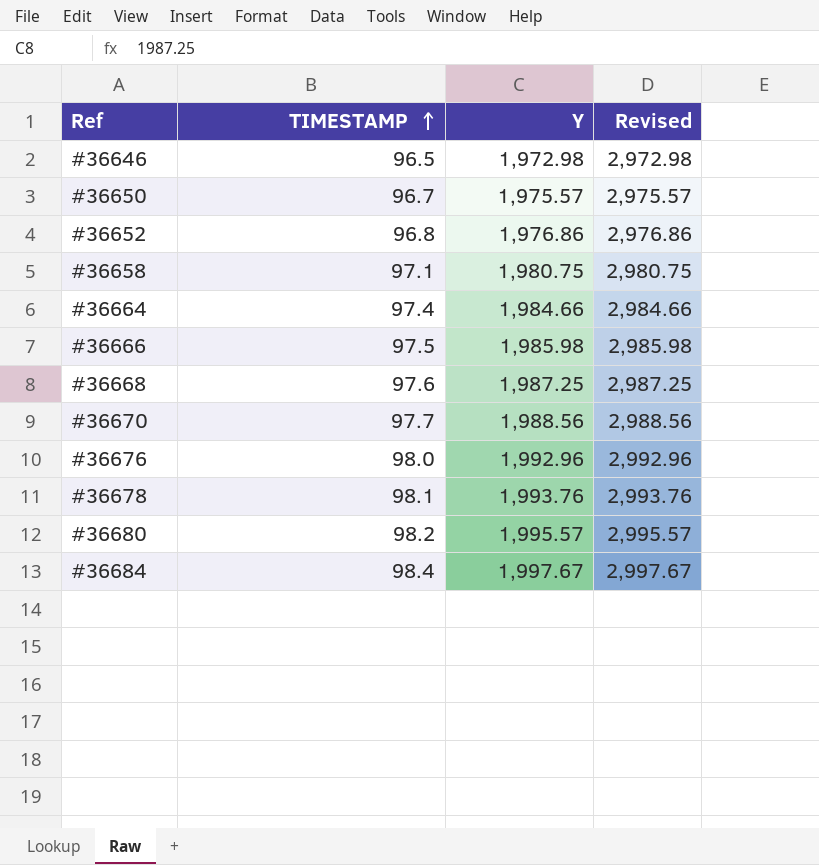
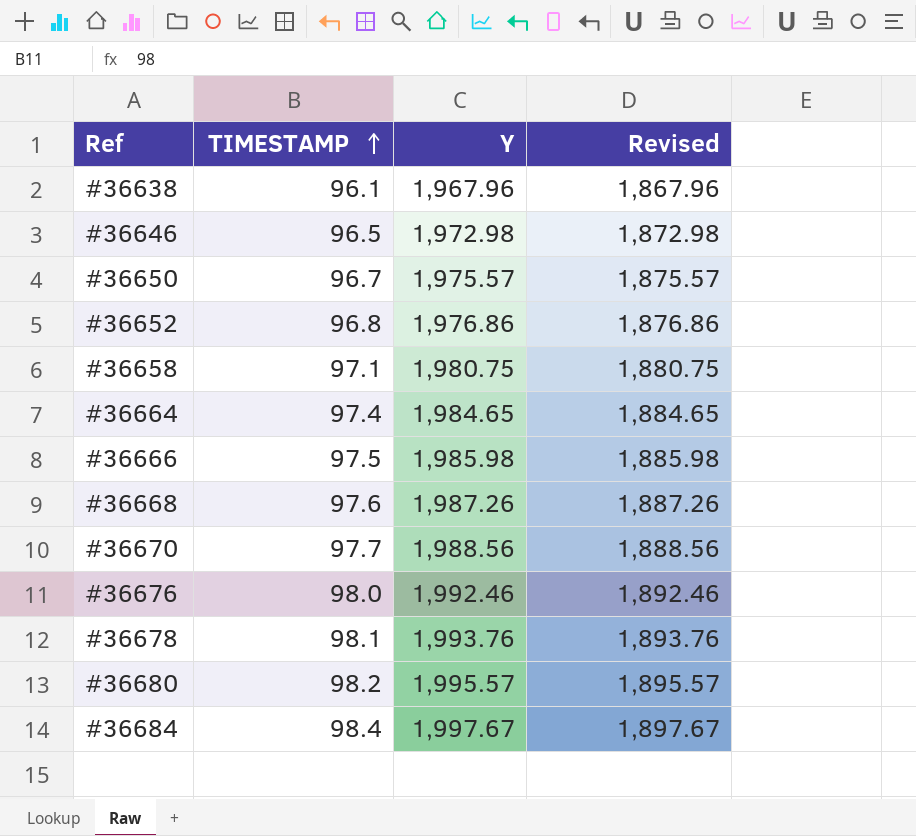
column Revised | formula: [Y] + 1000 -> [Y] - 100
row #36638: none -> 96.1 | 1,967.96 | 1,867.96
#36664 | Y: 1,984.66 -> 1,984.65
#36668 | Y: 1,987.25 -> 1,987.26
#36676 | Y: 1,992.96 -> 1,992.46

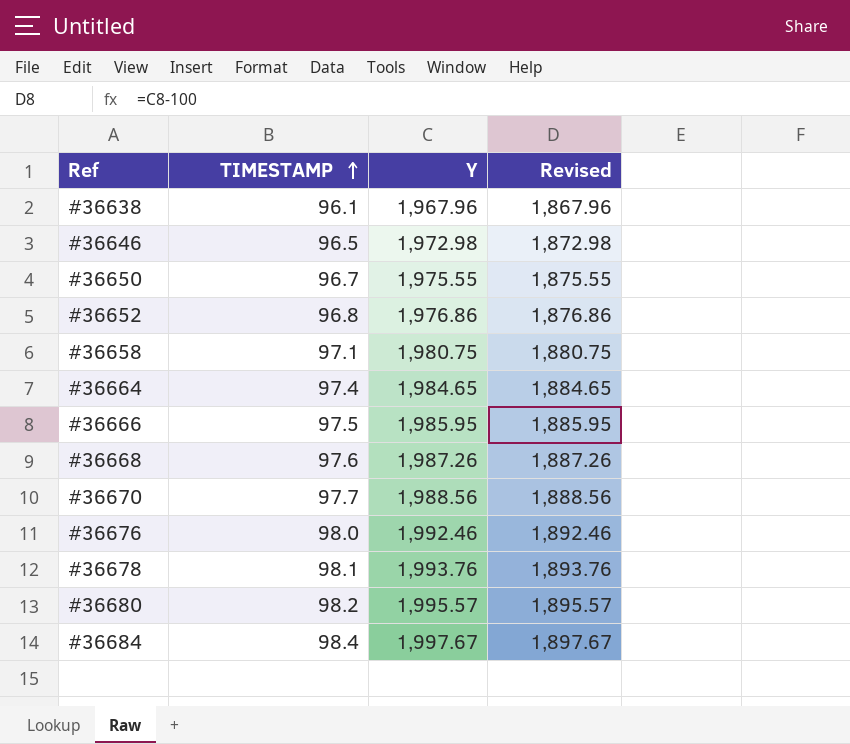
#36650 | Y: 1,975.57 -> 1,975.55
#36650 | Revised: 1,875.57 -> 1,875.55
#36666 | Y: 1,985.98 -> 1,985.95
#36666 | Revised: 1,885.98 -> 1,885.95

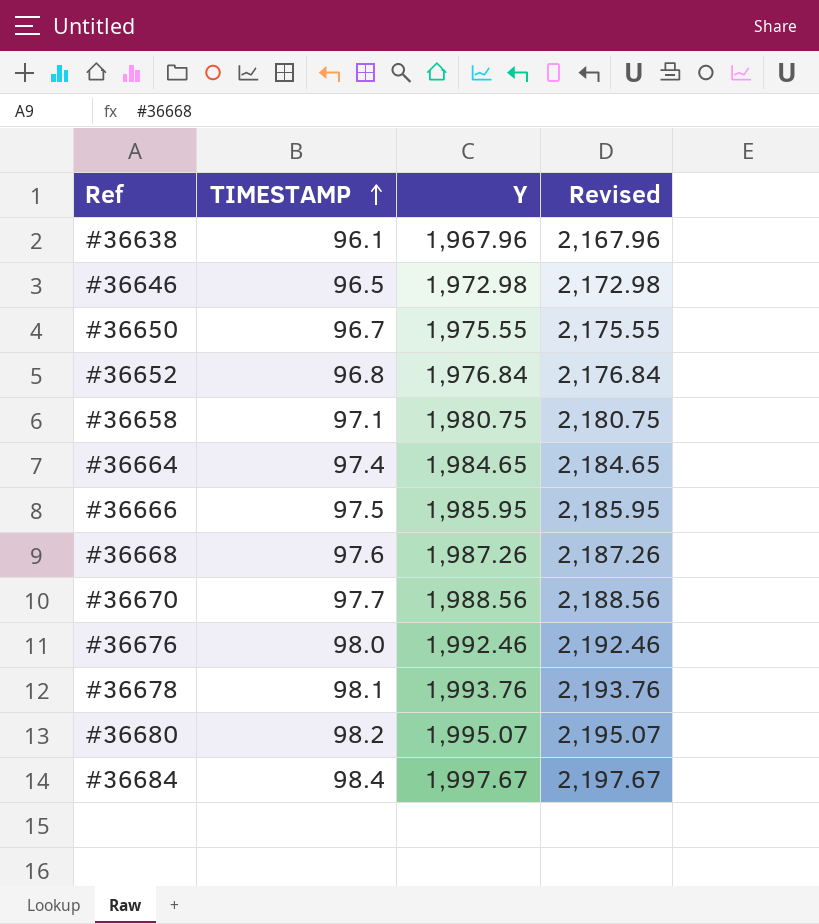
column Revised | formula: [Y] - 100 -> [Y] + 200
#36652 | Y: 1,976.86 -> 1,976.84
#36680 | Y: 1,995.57 -> 1,995.07

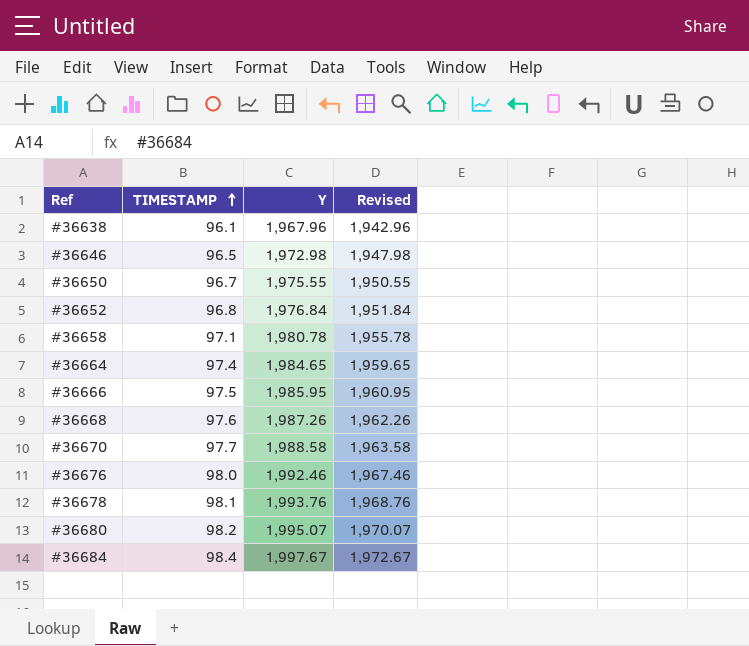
column Revised | formula: [Y] + 200 -> [Y] - 25
#36658 | Y: 1,980.75 -> 1,980.78
#36670 | Y: 1,988.56 -> 1,988.58

